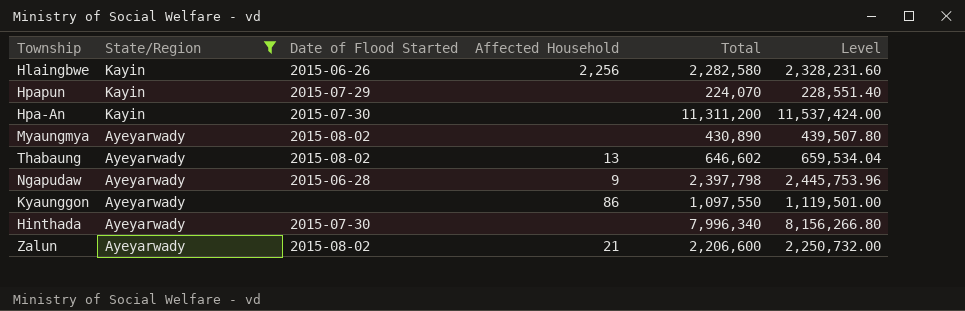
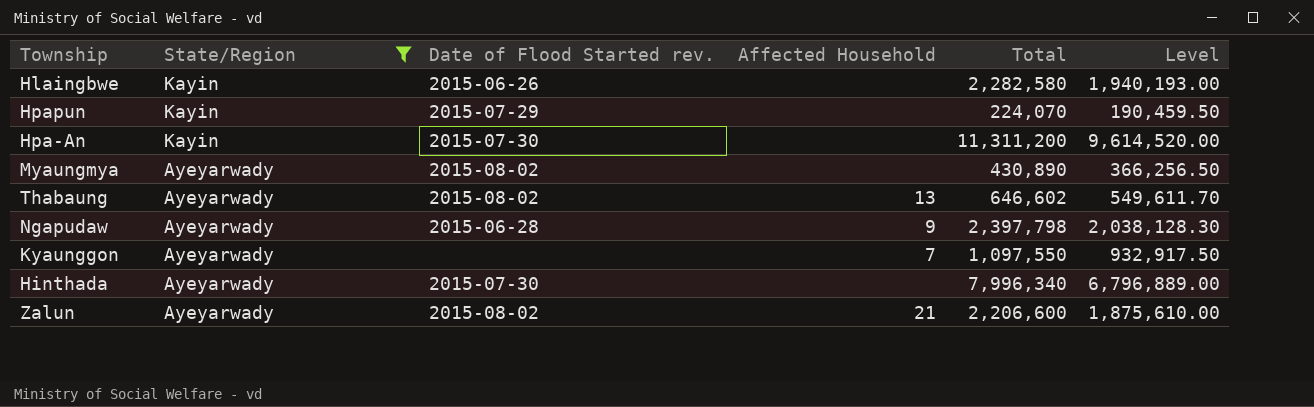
column name: Date of Flood Started -> Date of Flood Started rev.
column Level | formula: [Total] * 1.02 -> [Total] * 0.85
Hlaingbwe | Affected Household: 2,256 -> none
Kyaunggon | Affected Household: 86 -> 7

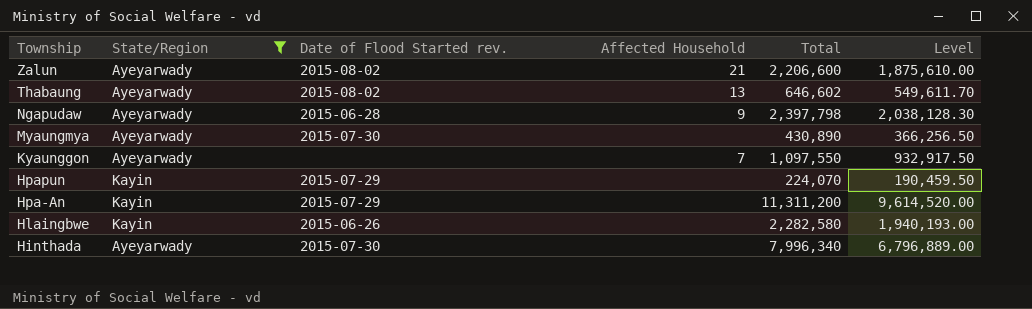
row order: State/Region descending -> Township descending
Myaungmya | Date of Flood Started rev.: 2015-08-02 -> 2015-07-30
Hpa-An | Date of Flood Started rev.: 2015-07-30 -> 2015-07-29

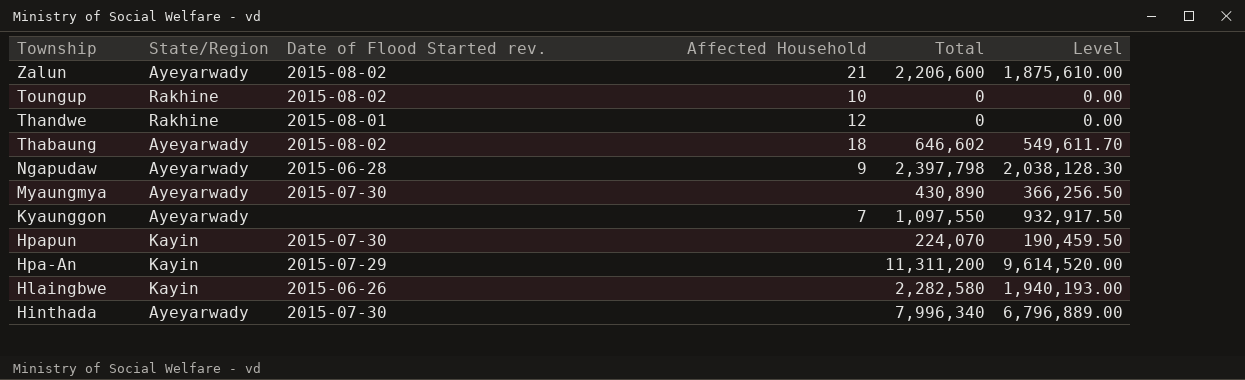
filter: State/Region != Rakhine -> none
Thabaung | Affected Household: 13 -> 18
Hpapun | Date of Flood Started rev.: 2015-07-29 -> 2015-07-30

